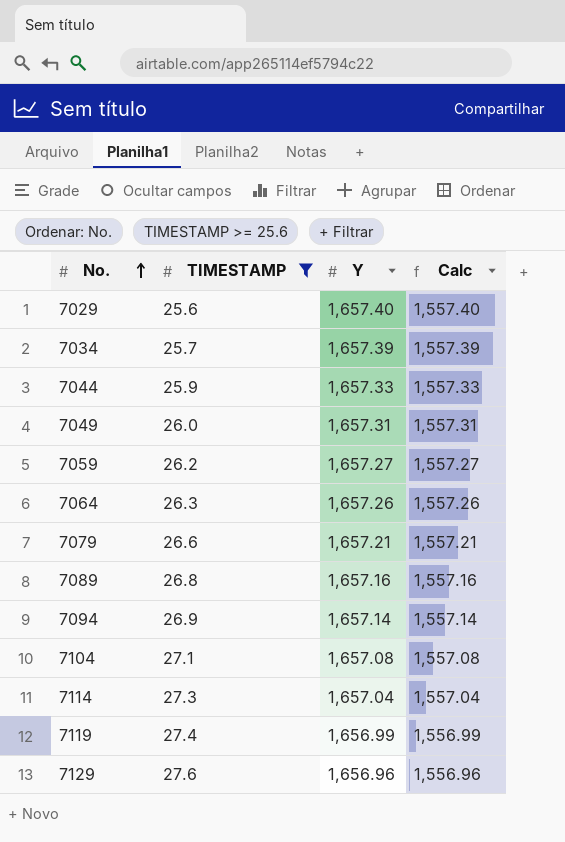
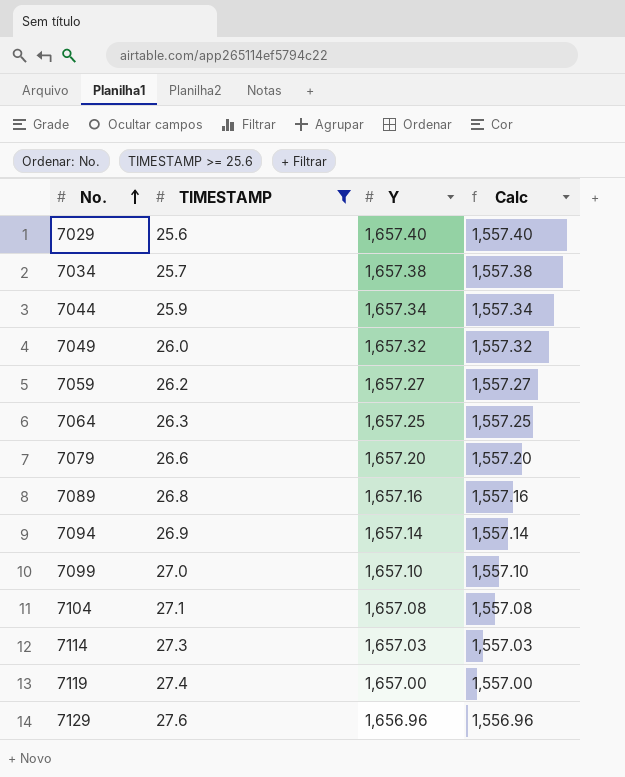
7034 | Y: 1,657.39 -> 1,657.38
7034 | Calc: 1,557.39 -> 1,557.38
7044 | Y: 1,657.33 -> 1,657.34
7044 | Calc: 1,557.33 -> 1,557.34
7049 | Y: 1,657.31 -> 1,657.32
7049 | Calc: 1,557.31 -> 1,557.32
7064 | Y: 1,657.26 -> 1,657.25
7064 | Calc: 1,557.26 -> 1,557.25
7079 | Y: 1,657.21 -> 1,657.20
7079 | Calc: 1,557.21 -> 1,557.20
row 7099: none -> 27.0 | 1,657.10 | 1,557.10
7114 | Y: 1,657.04 -> 1,657.03
7114 | Calc: 1,557.04 -> 1,557.03
7119 | Y: 1,656.99 -> 1,657.00
7119 | Calc: 1,556.99 -> 1,557.00

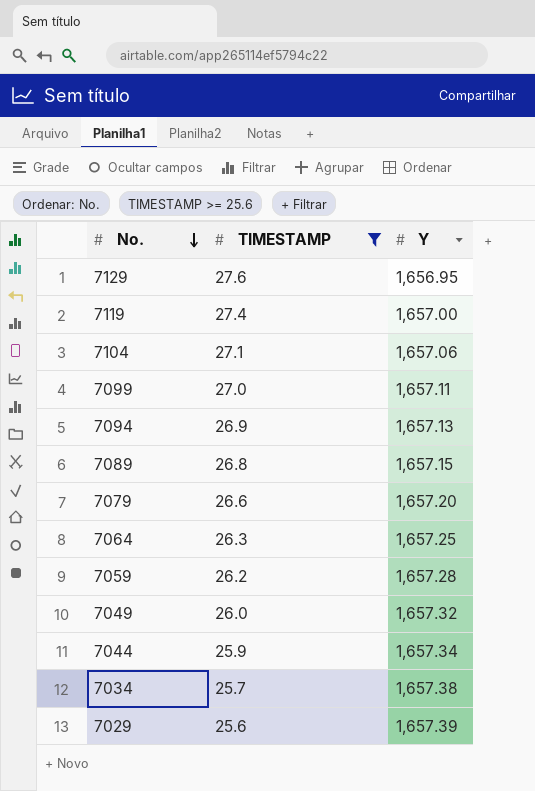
row order: No. ascending -> No. descending
column Calc | formula: [Y] - 100 -> none
row 7114: 27.3 | 1,657.03 | 1,557.03 -> none
7129 | Y: 1,656.96 -> 1,656.95
7104 | Y: 1,657.08 -> 1,657.06
7099 | Y: 1,657.10 -> 1,657.11
7094 | Y: 1,657.14 -> 1,657.13
7089 | Y: 1,657.16 -> 1,657.15
7059 | Y: 1,657.27 -> 1,657.28
7029 | Y: 1,657.40 -> 1,657.39

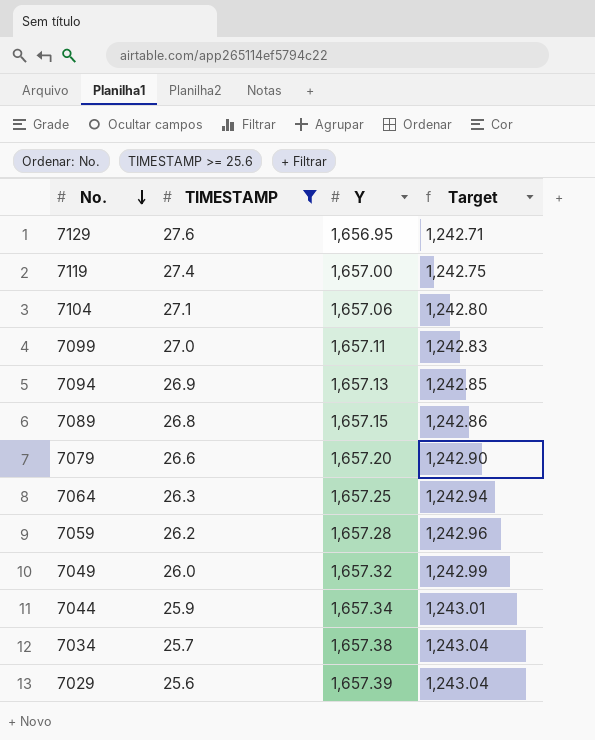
column Target | formula: none -> [Y] * 0.75

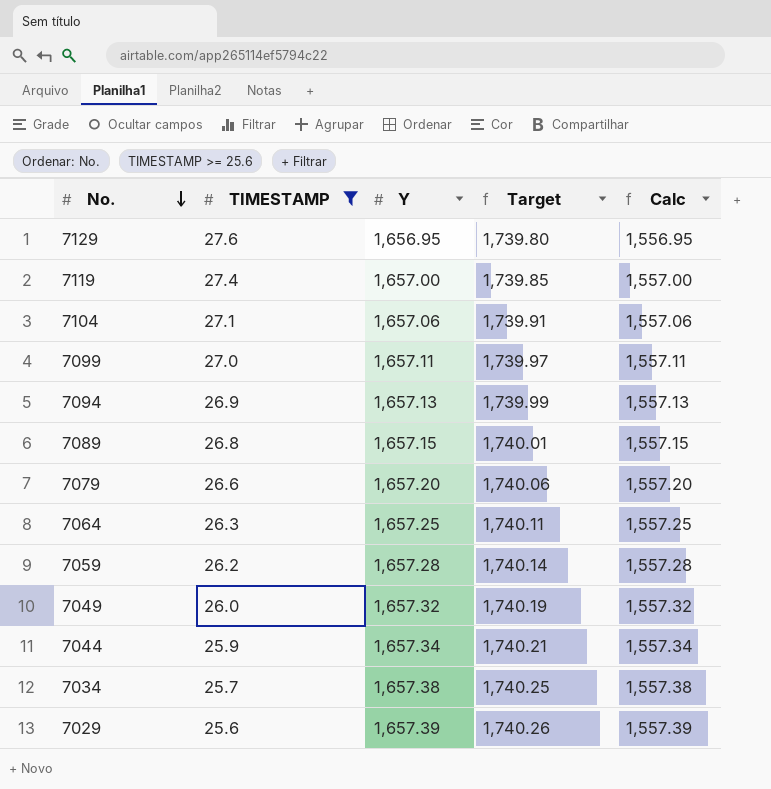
column Target | formula: [Y] * 0.75 -> [Y] * 1.05
column Calc | formula: none -> [Y] - 100

